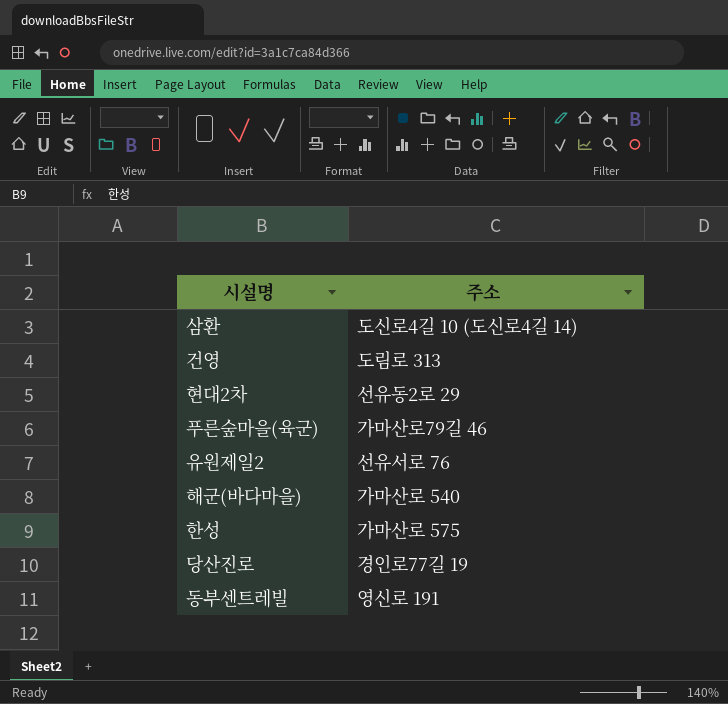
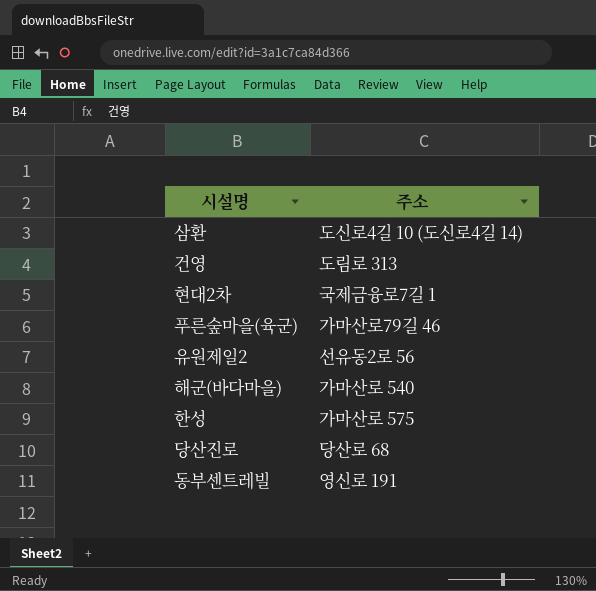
현대2차 | 주소: 선유동2로 29 -> 국제금융로7길 1
유원제일2 | 주소: 선유서로 76 -> 선유동2로 56
당산진로 | 주소: 경인로77길 19 -> 당산로 68

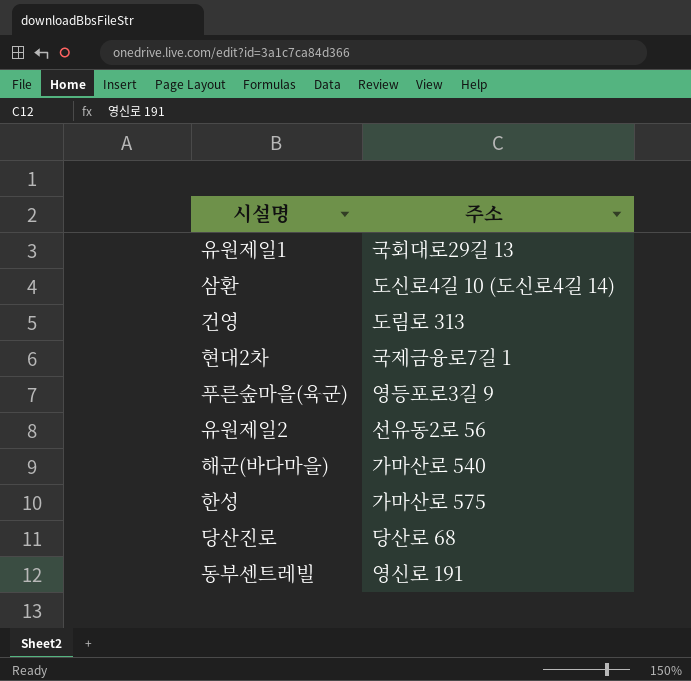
row 유원제일1: none -> 국회대로29길 13
푸른숲마을(육군) | 주소: 가마산로79길 46 -> 영등포로3길 9

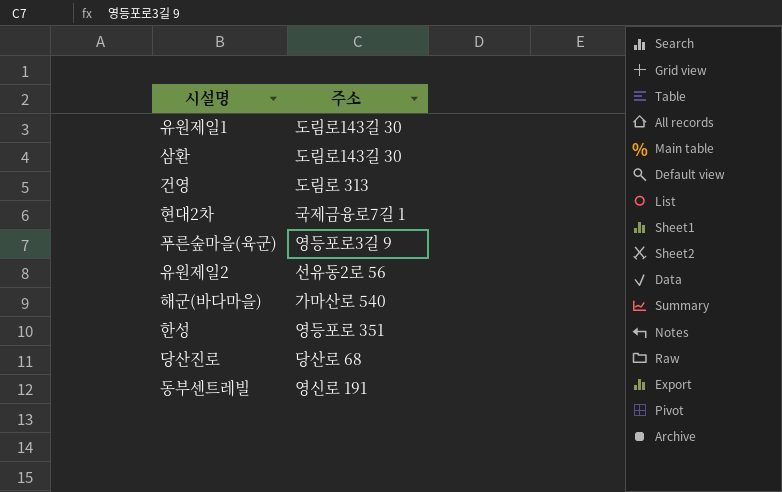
유원제일1 | 주소: 국회대로29길 13 -> 도림로143길 30
삼환 | 주소: 도신로4길 10 (도신로4길 14) -> 도림로143길 30
한성 | 주소: 가마산로 575 -> 영등포로 351

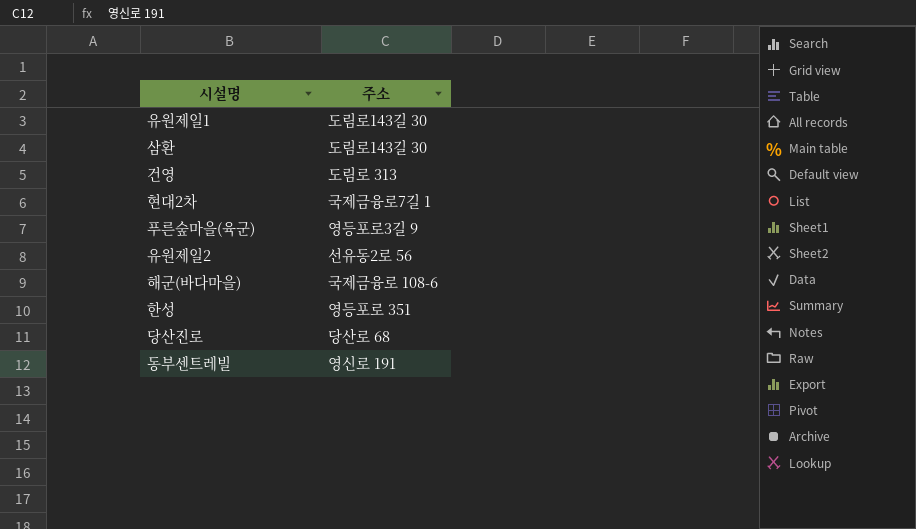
해군(바다마을) | 주소: 가마산로 540 -> 국제금융로 108-6

